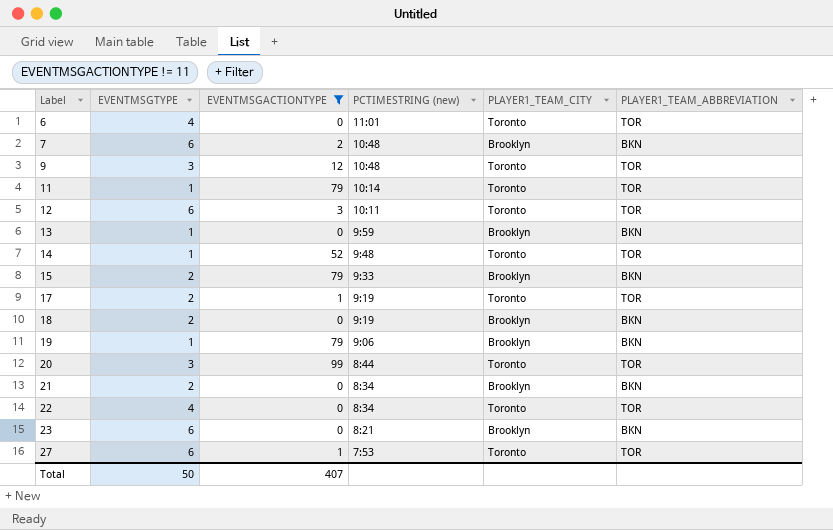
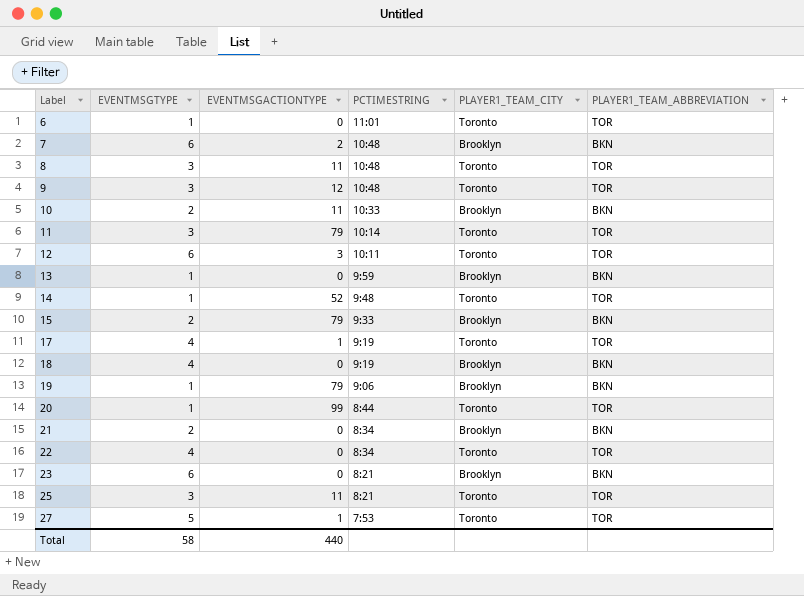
filter: EVENTMSGACTIONTYPE != 11 -> none
column name: PCTIMESTRING (new) -> PCTIMESTRING
6 | EVENTMSGTYPE: 4 -> 1
11 | EVENTMSGTYPE: 1 -> 3
17 | EVENTMSGTYPE: 2 -> 4
18 | EVENTMSGTYPE: 2 -> 4
20 | EVENTMSGTYPE: 3 -> 1
27 | EVENTMSGTYPE: 6 -> 5
Total | EVENTMSGTYPE: 50 -> 58
Total | EVENTMSGACTIONTYPE: 407 -> 440

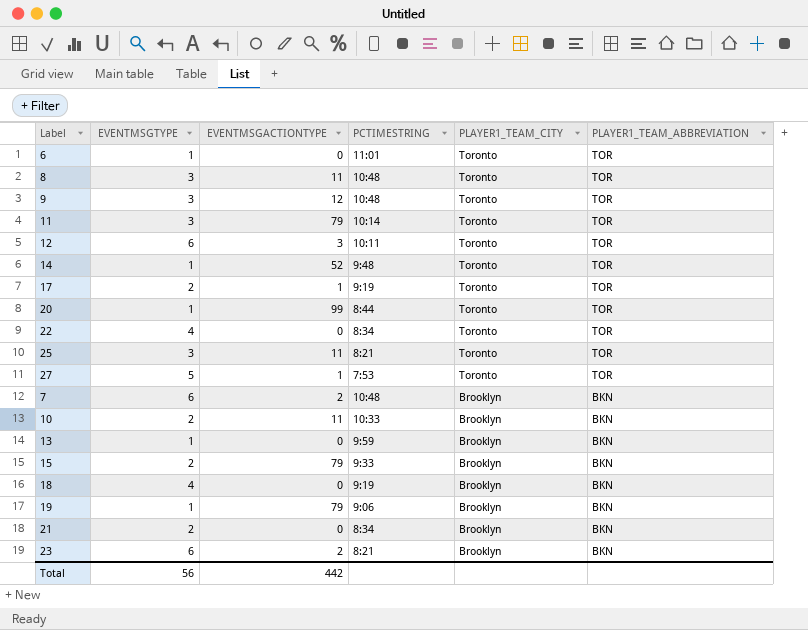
row order: Label ascending -> PLAYER1_TEAM_CITY descending
17 | EVENTMSGTYPE: 4 -> 2
23 | EVENTMSGACTIONTYPE: 0 -> 2
Total | EVENTMSGTYPE: 58 -> 56
Total | EVENTMSGACTIONTYPE: 440 -> 442

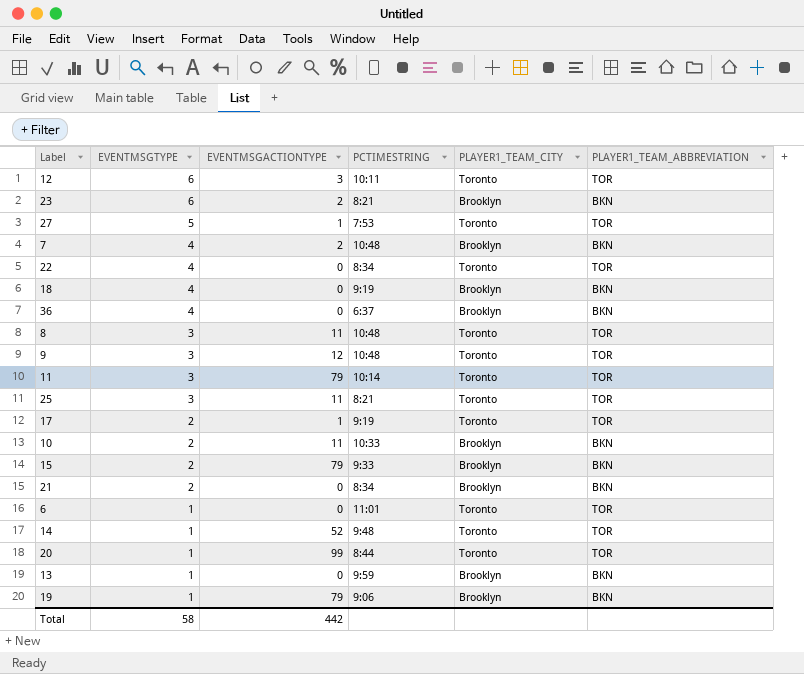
row order: PLAYER1_TEAM_CITY descending -> EVENTMSGTYPE descending
7 | EVENTMSGTYPE: 6 -> 4
row 36: none -> 4 | 0 | 6:37 | Brooklyn | BKN
Total | EVENTMSGTYPE: 56 -> 58

